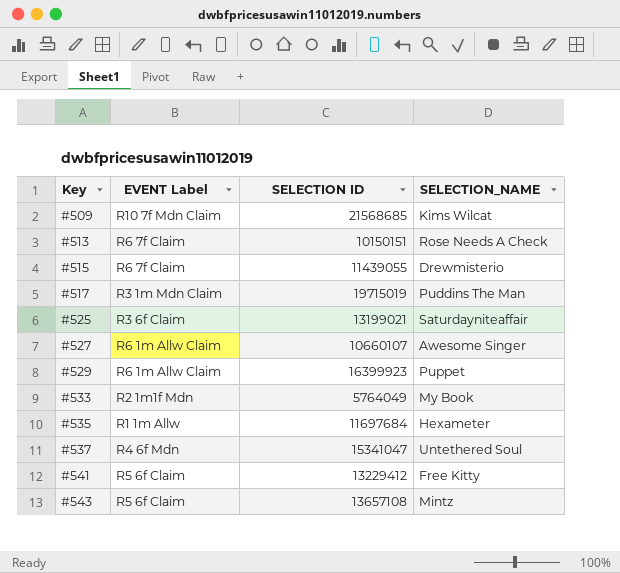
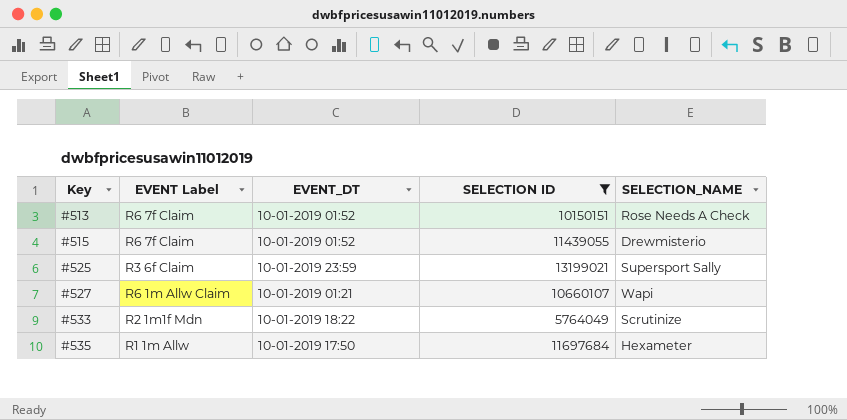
filter: none -> SELECTION ID <= 13199021
column EVENT_DT | position: none -> 3
#525 | SELECTION_NAME: Saturdayniteaffair -> Supersport Sally
#527 | SELECTION_NAME: Awesome Singer -> Wapi
#533 | SELECTION_NAME: My Book -> Scrutinize

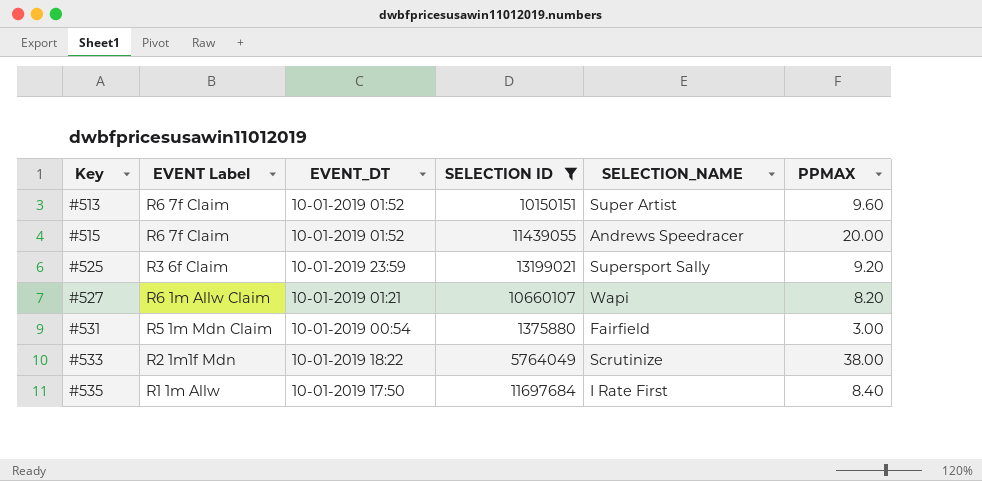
column PPMAX | position: none -> 6
#513 | SELECTION_NAME: Rose Needs A Check -> Super Artist
#515 | SELECTION_NAME: Drewmisterio -> Andrews Speedracer
row #531: none -> R5 1m Mdn Claim | 10-01-2019 00:54 | 1375880 | Fairfield | 3.00
#535 | SELECTION_NAME: Hexameter -> I Rate First

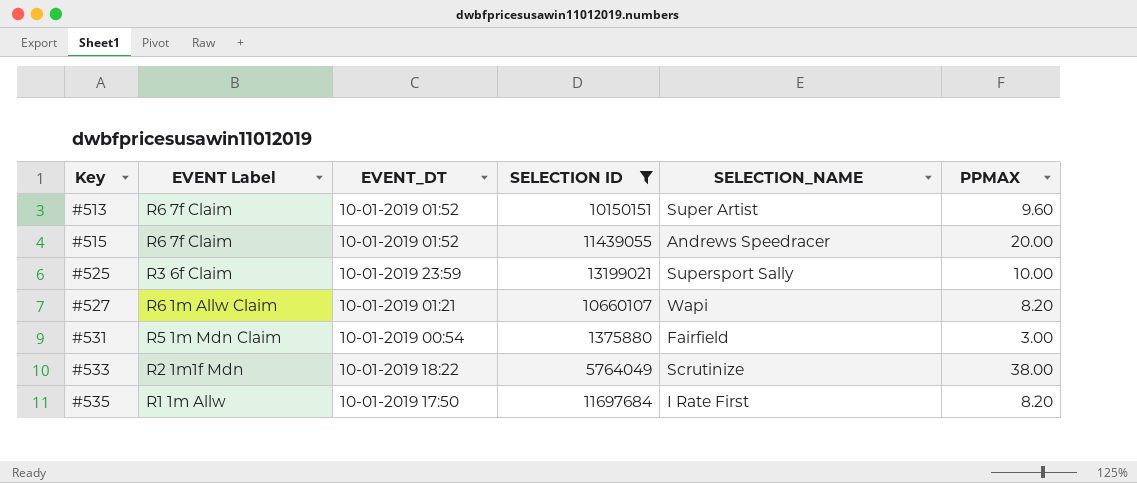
#525 | PPMAX: 9.20 -> 10.00
#535 | PPMAX: 8.40 -> 8.20

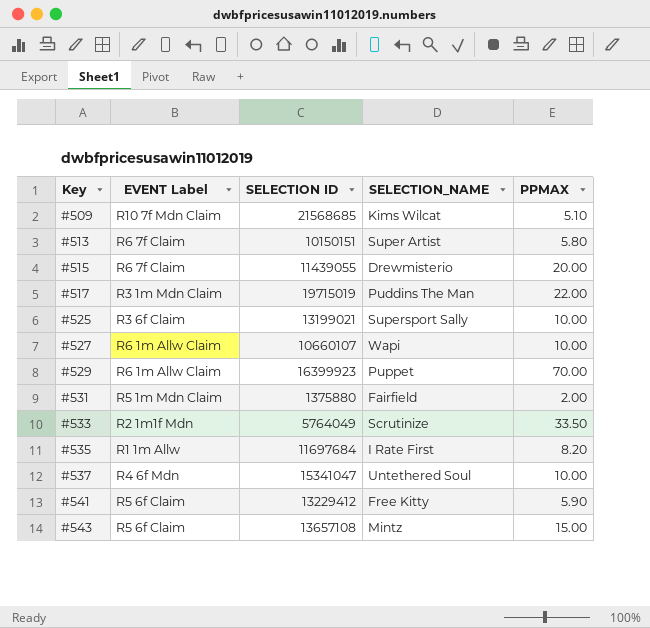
filter: SELECTION ID <= 13199021 -> none
column EVENT_DT | position: 3 -> none
#513 | PPMAX: 9.60 -> 5.80
#515 | SELECTION_NAME: Andrews Speedracer -> Drewmisterio
#527 | PPMAX: 8.20 -> 10.00
#531 | PPMAX: 3.00 -> 2.00
#533 | PPMAX: 38.00 -> 33.50

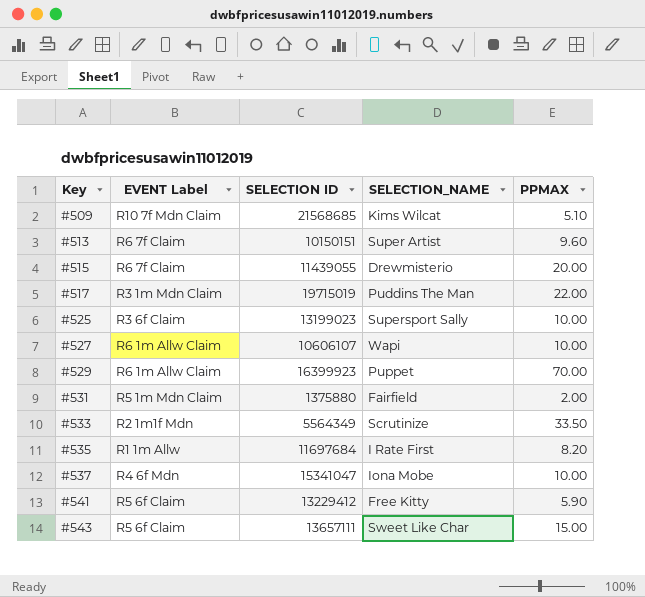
#513 | PPMAX: 5.80 -> 9.60
#525 | SELECTION ID: 13199021 -> 13199023
#527 | SELECTION ID: 10660107 -> 10606107
#533 | SELECTION ID: 5764049 -> 5564349
#537 | SELECTION_NAME: Untethered Soul -> Iona Mobe
#543 | SELECTION ID: 13657108 -> 13657111
#543 | SELECTION_NAME: Mintz -> Sweet Like Char

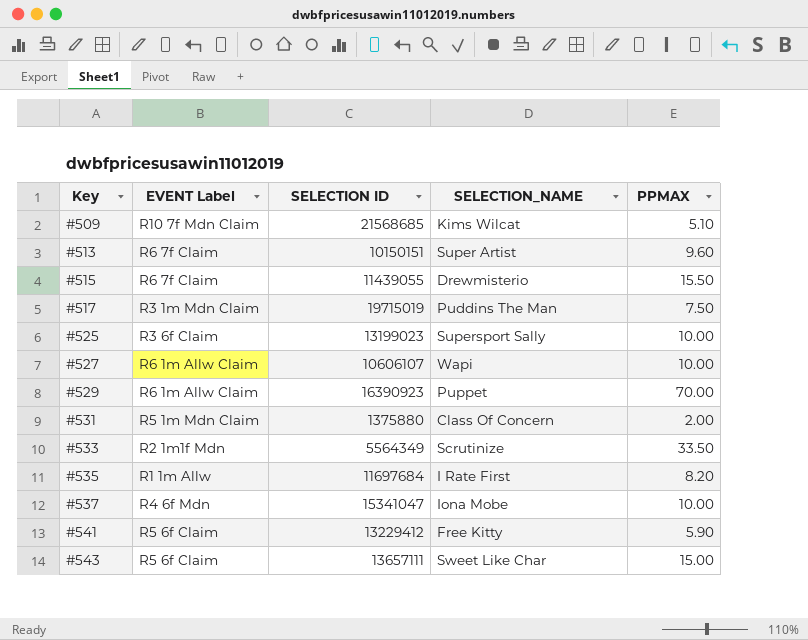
#515 | PPMAX: 20.00 -> 15.50
#517 | PPMAX: 22.00 -> 7.50
#529 | SELECTION ID: 16399923 -> 16390923
#531 | SELECTION_NAME: Fairfield -> Class Of Concern

